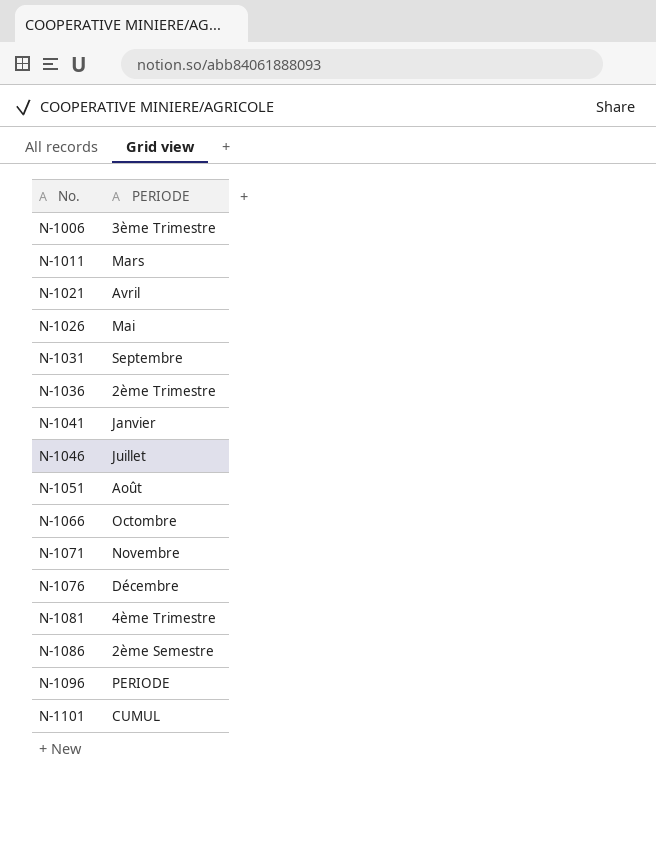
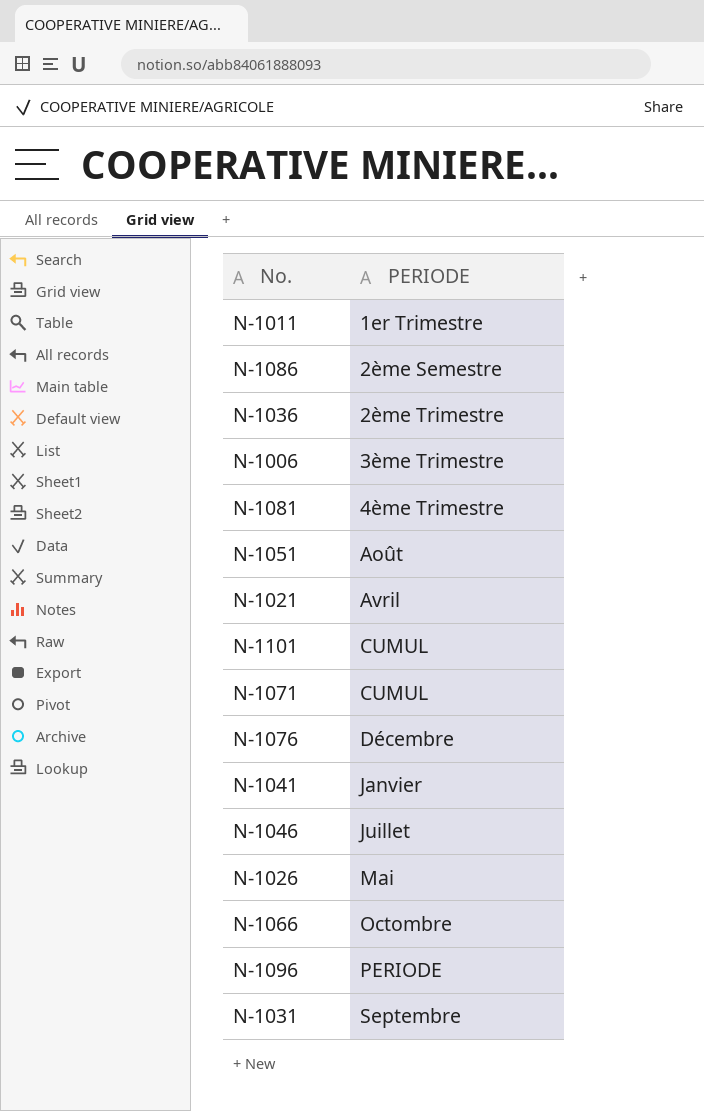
row order: No. ascending -> PERIODE ascending
N-1011 | PERIODE: Mars -> 1er Trimestre
N-1071 | PERIODE: Novembre -> CUMUL

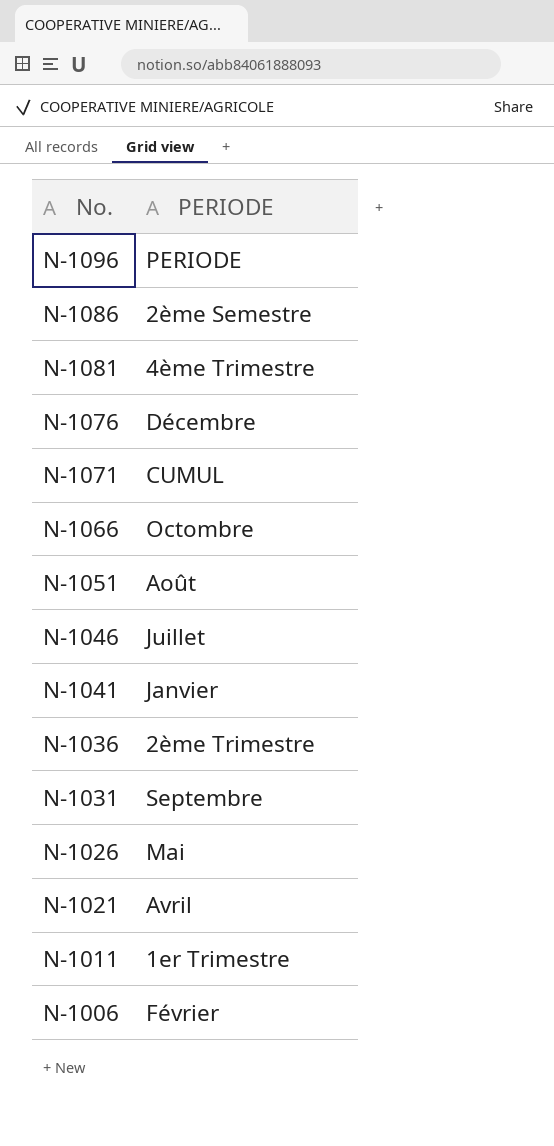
row order: PERIODE ascending -> No. descending
row N-1101: CUMUL -> none
N-1006 | PERIODE: 3ème Trimestre -> Février

